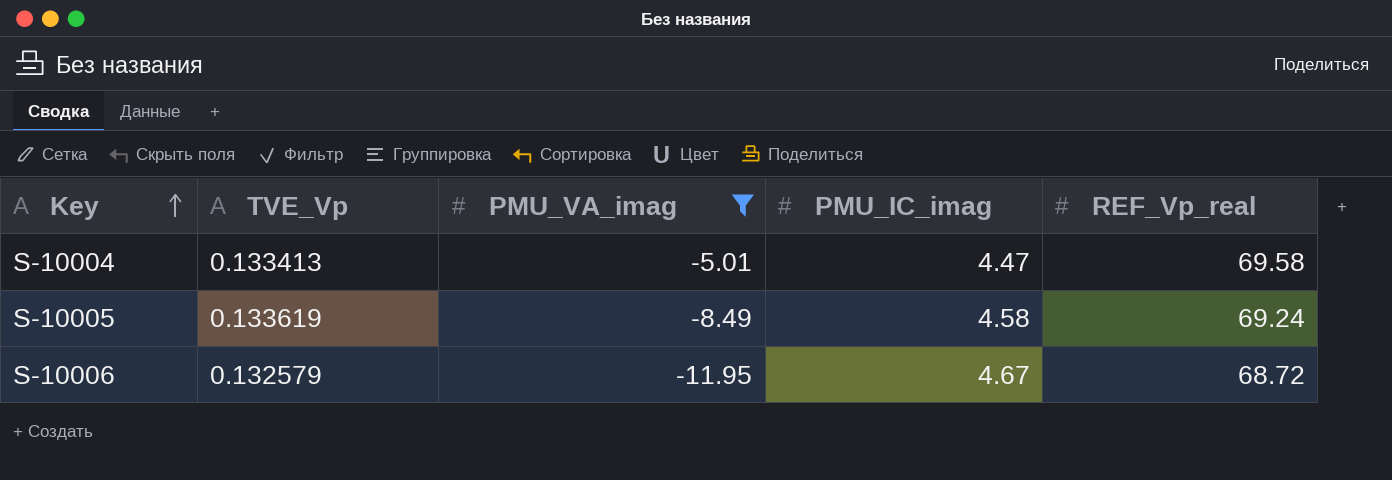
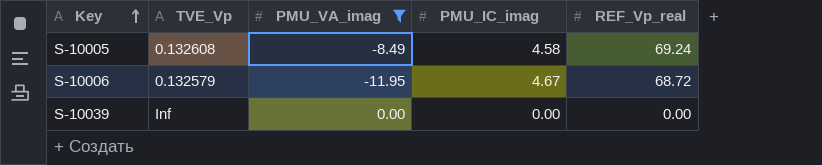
row S-10004: 0.133413 | -5.01 | 4.47 | 69.58 -> none
S-10005 | TVE_Vp: 0.133619 -> 0.132608
row S-10039: none -> Inf | 0.00 | 0.00 | 0.00

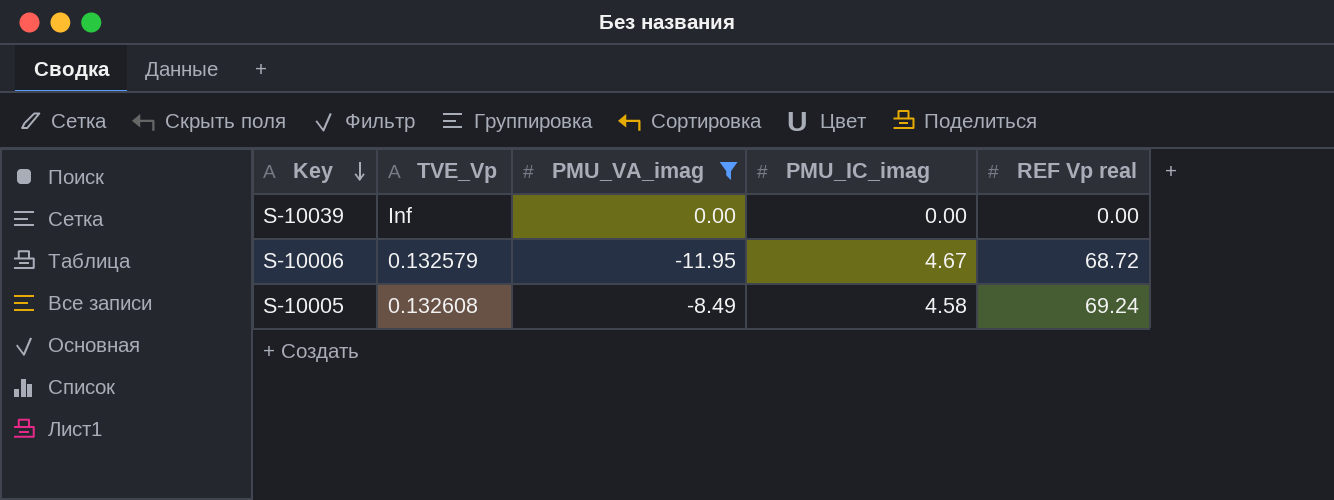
row order: Key ascending -> Key descending
column name: REF_Vp_real -> REF Vp real

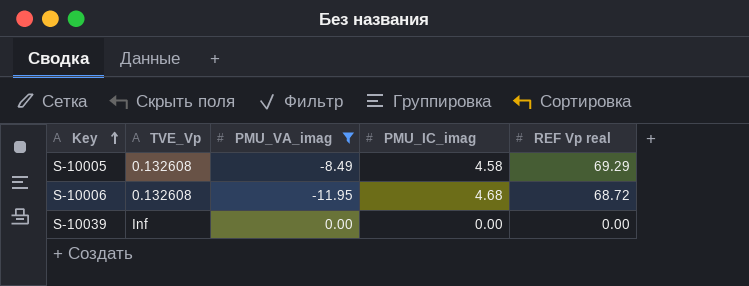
row order: Key descending -> Key ascending
S-10005 | REF Vp real: 69.24 -> 69.29
S-10006 | TVE_Vp: 0.132579 -> 0.132608
S-10006 | PMU_IC_imag: 4.67 -> 4.68

